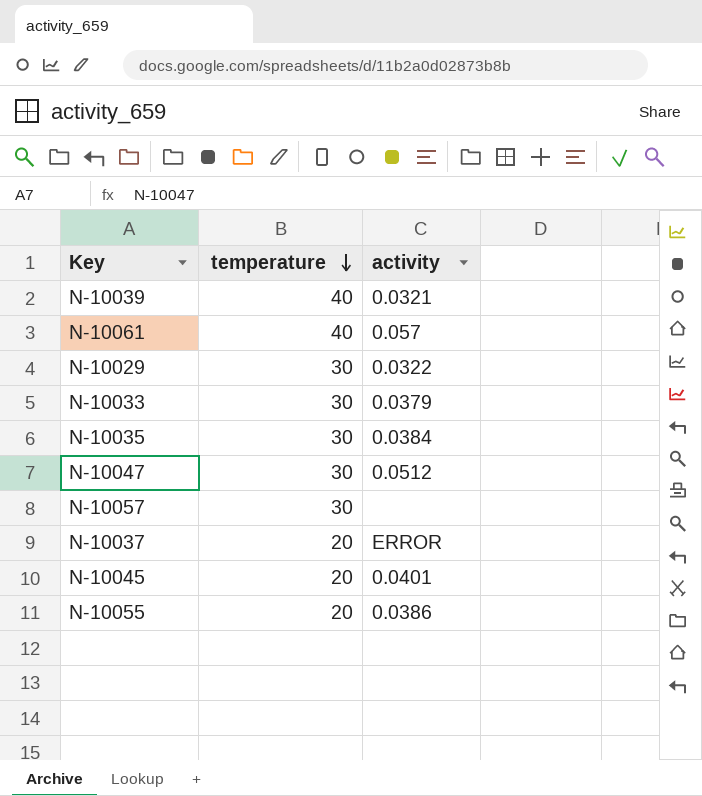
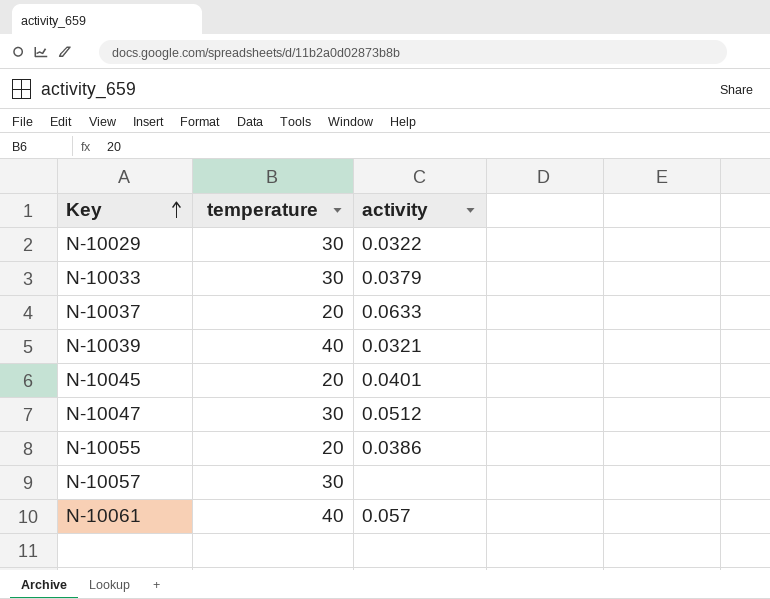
row order: temperature descending -> Key ascending
row N-10035: 30 | 0.0384 -> none
N-10037 | activity: ERROR -> 0.0633

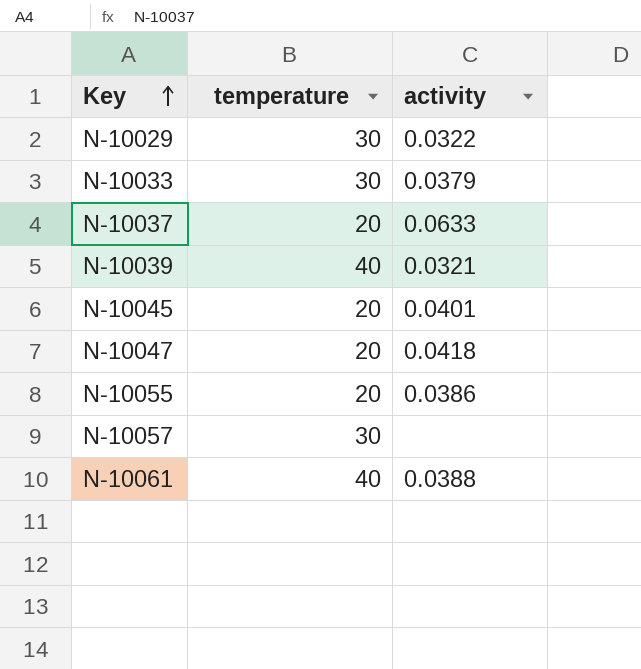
N-10047 | temperature: 30 -> 20
N-10047 | activity: 0.0512 -> 0.0418
N-10061 | activity: 0.057 -> 0.0388

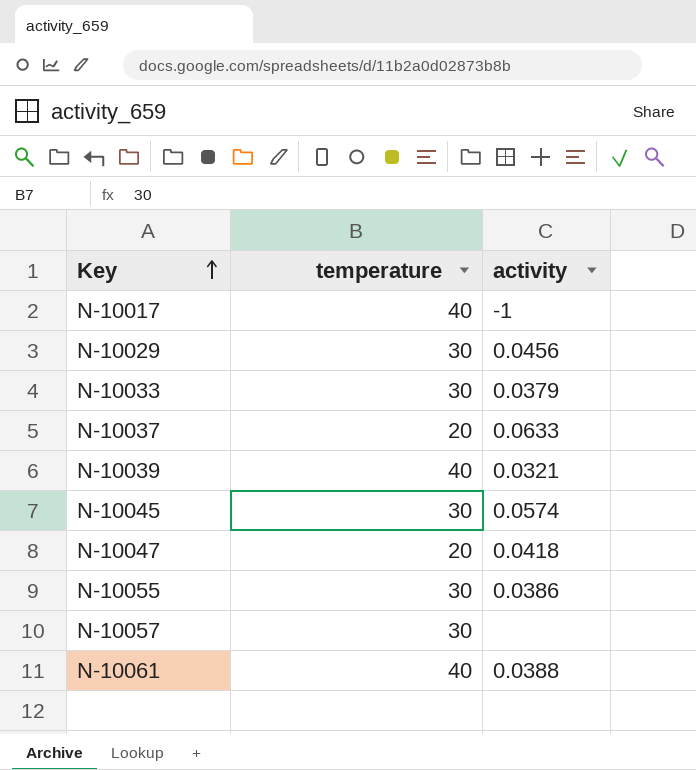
row N-10017: none -> 40 | -1
N-10029 | activity: 0.0322 -> 0.0456
N-10045 | temperature: 20 -> 30
N-10045 | activity: 0.0401 -> 0.0574
N-10055 | temperature: 20 -> 30

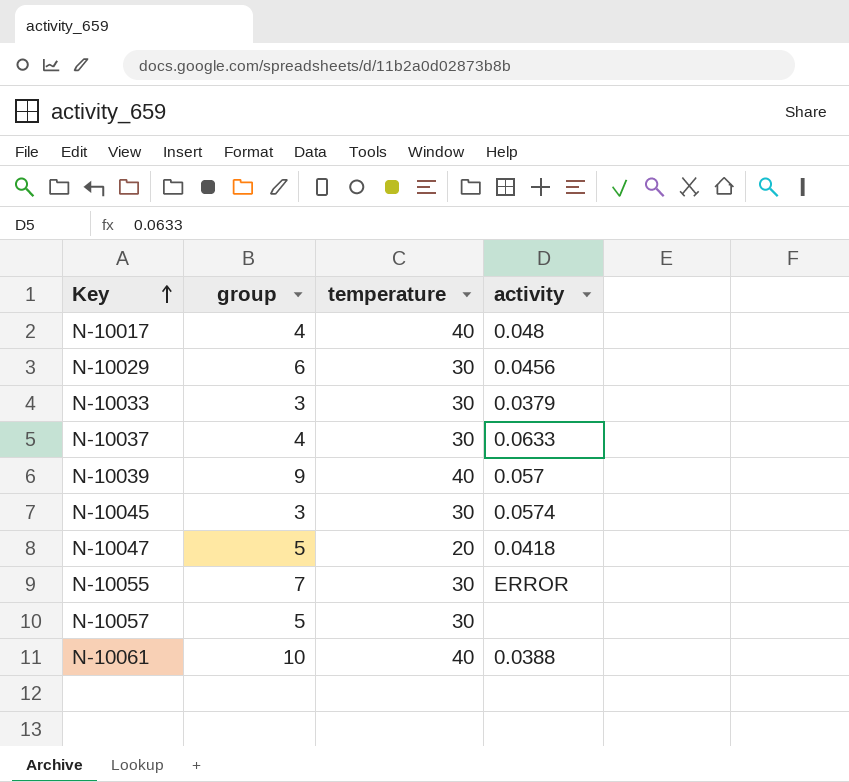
column group | position: none -> 2
N-10017 | activity: -1 -> 0.048
N-10037 | temperature: 20 -> 30
N-10039 | activity: 0.0321 -> 0.057
N-10055 | activity: 0.0386 -> ERROR

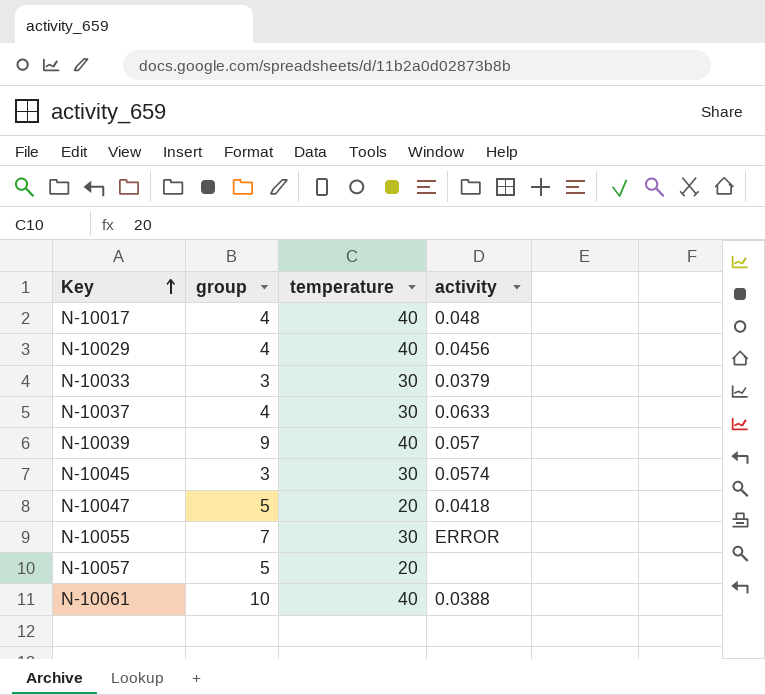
N-10029 | group: 6 -> 4
N-10029 | temperature: 30 -> 40
N-10057 | temperature: 30 -> 20

